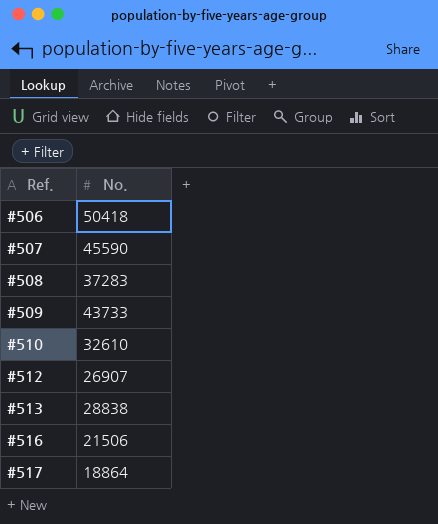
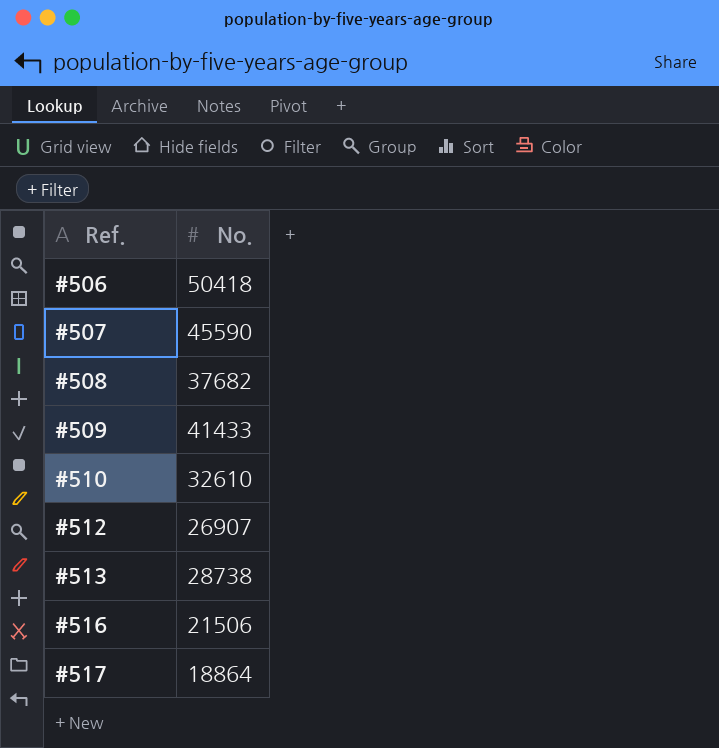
#508 | No.: 37283 -> 37682
#509 | No.: 43733 -> 41433
#513 | No.: 28838 -> 28738

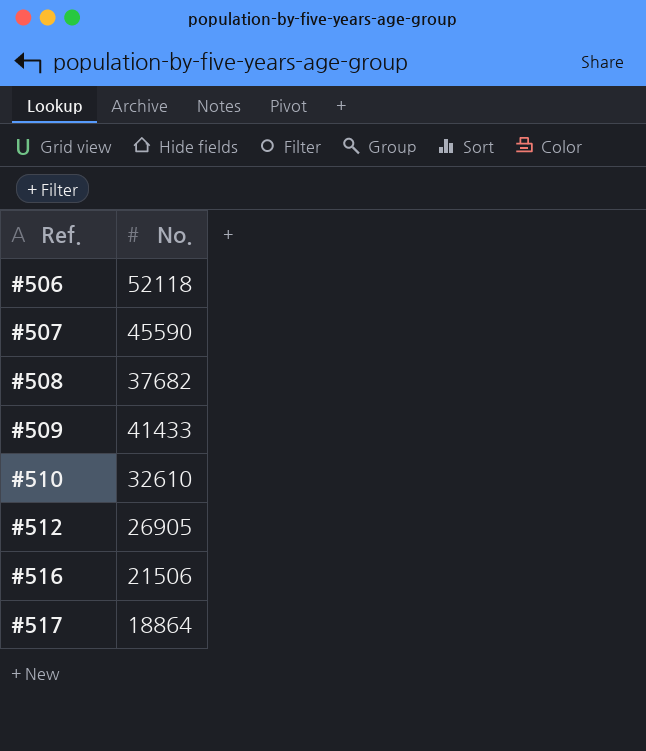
row #513: 28738 -> none
#506 | No.: 50418 -> 52118
#512 | No.: 26907 -> 26905

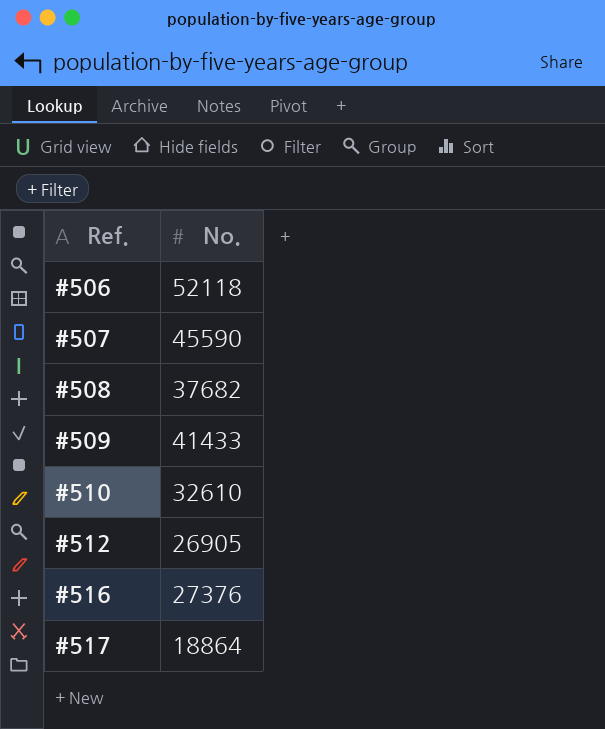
#516 | No.: 21506 -> 27376

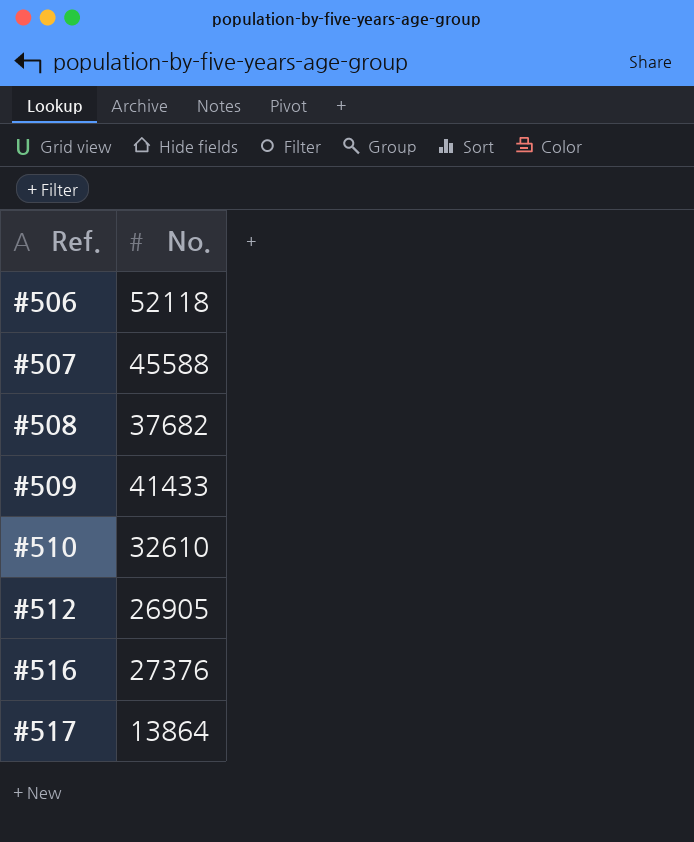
#507 | No.: 45590 -> 45588
#517 | No.: 18864 -> 13864

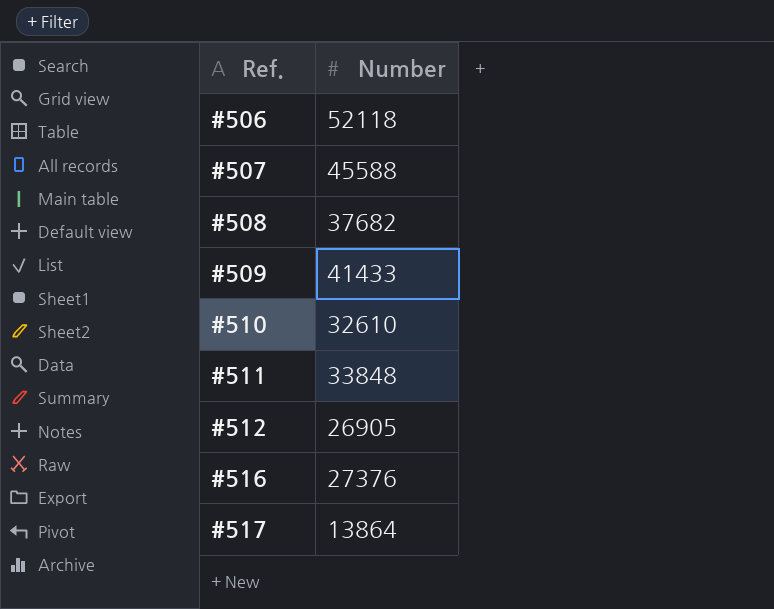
column name: No. -> Number
row #511: none -> 33848

